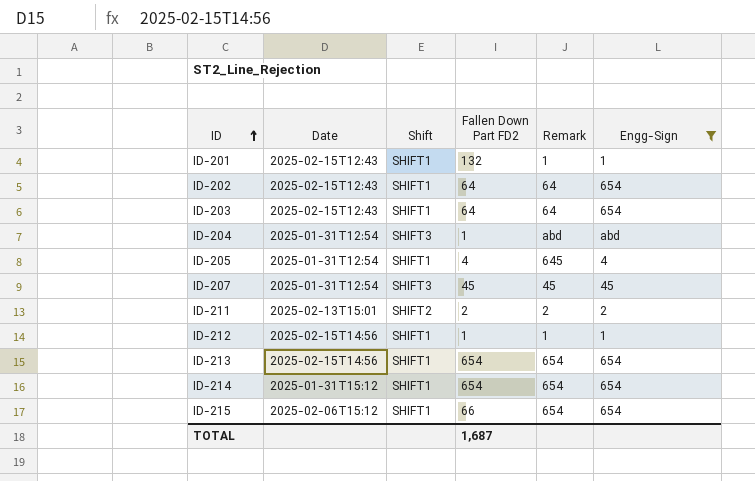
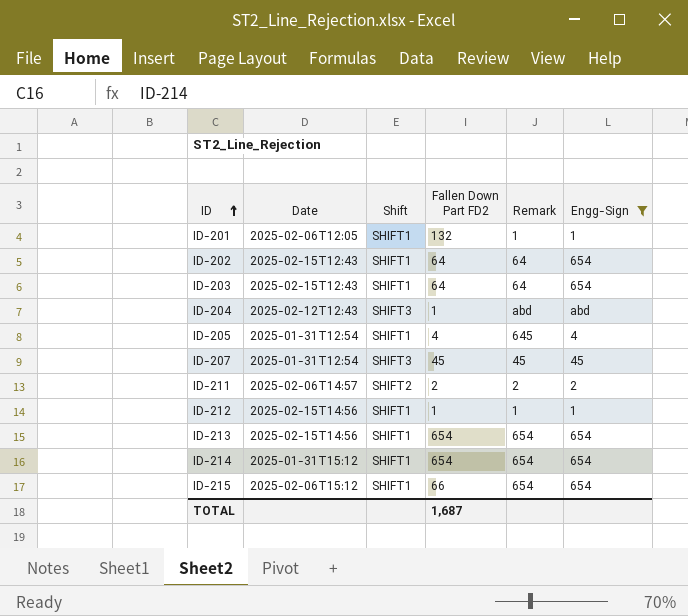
ID-201 | Date: 2025-02-15T12:43 -> 2025-02-06T12:05
ID-204 | Date: 2025-01-31T12:54 -> 2025-02-12T12:43
ID-211 | Date: 2025-02-13T15:01 -> 2025-02-06T14:57

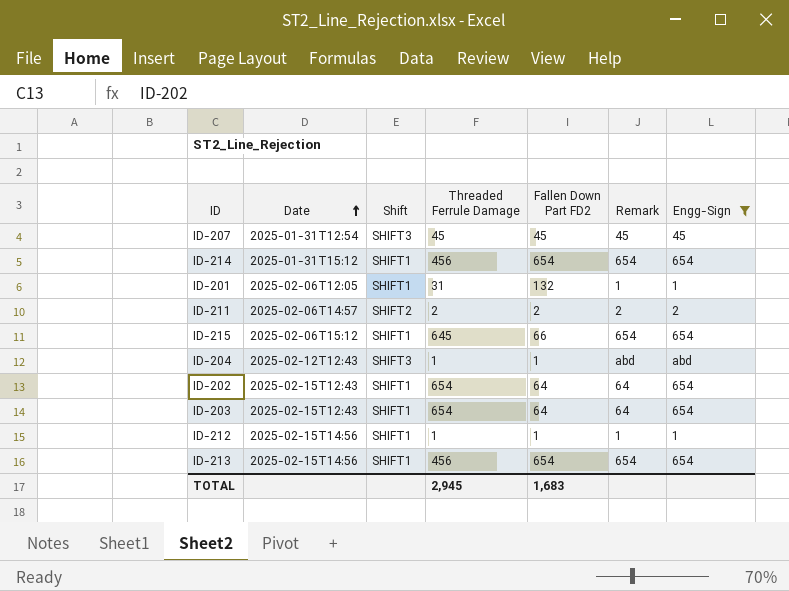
row order: ID ascending -> Date ascending
column Threaded Ferrule Damage | position: none -> 4
row ID-205: 2025-01-31T12:54 | SHIFT1 | 4 | 645 | 4 -> none
TOTAL | Fallen Down Part FD2: 1,687 -> 1,683

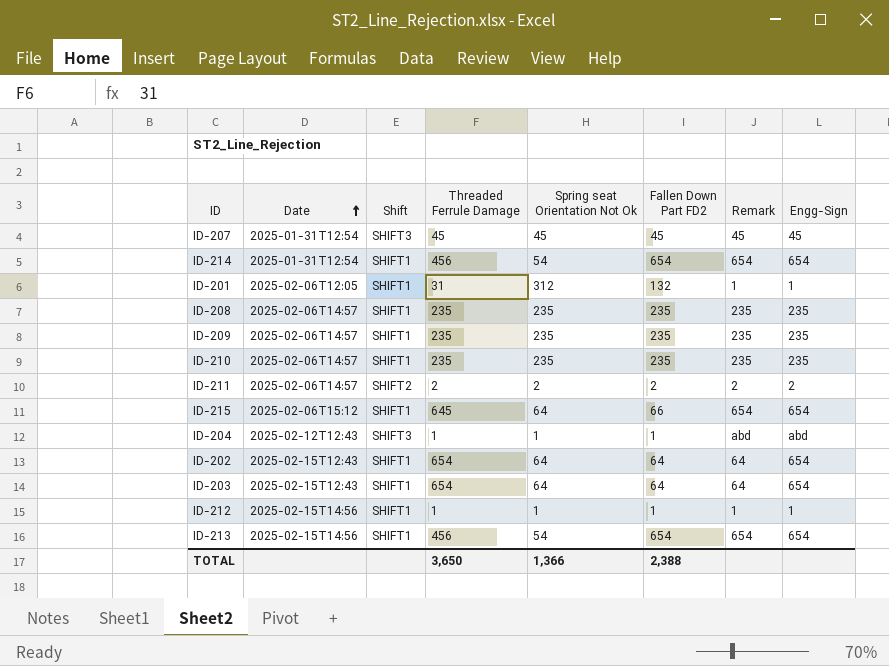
filter: Engg-Sign != 235 -> none
column Spring seat Orientation Not Ok | position: none -> 5
ID-214 | Date: 2025-01-31T15:12 -> 2025-01-31T12:54
TOTAL | Threaded Ferrule Damage: 2,945 -> 3,650
TOTAL | Fallen Down Part FD2: 1,683 -> 2,388

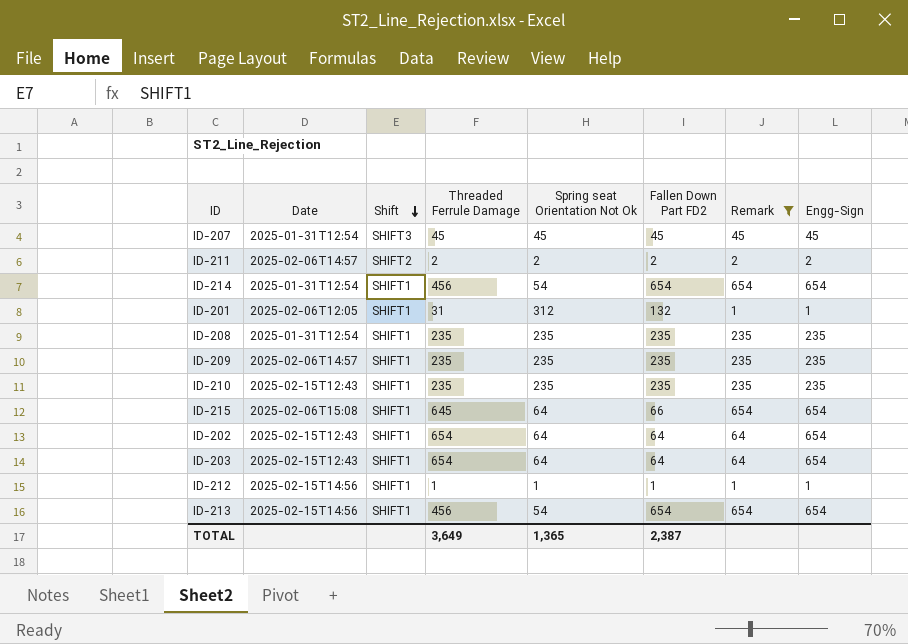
filter: none -> Remark != abd
row order: Date ascending -> Shift descending
ID-208 | Date: 2025-02-06T14:57 -> 2025-01-31T12:54
ID-210 | Date: 2025-02-06T14:57 -> 2025-02-15T12:43
ID-215 | Date: 2025-02-06T15:12 -> 2025-02-06T15:08
TOTAL | Threaded Ferrule Damage: 3,650 -> 3,649
TOTAL | Spring seat Orientation Not Ok: 1,366 -> 1,365
TOTAL | Fallen Down Part FD2: 2,388 -> 2,387

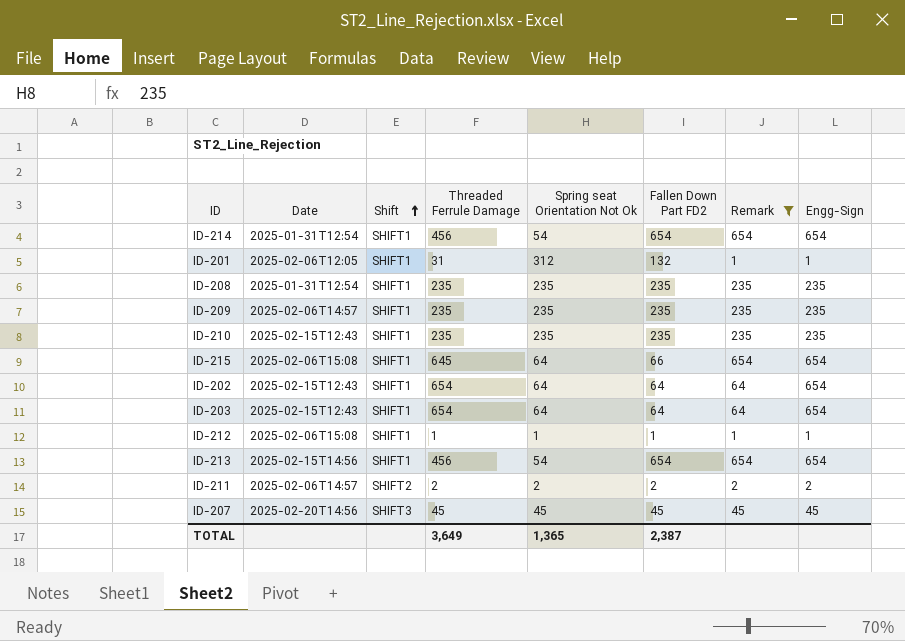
row order: Shift descending -> Shift ascending
ID-212 | Date: 2025-02-15T14:56 -> 2025-02-06T15:08
ID-207 | Date: 2025-01-31T12:54 -> 2025-02-20T14:56

